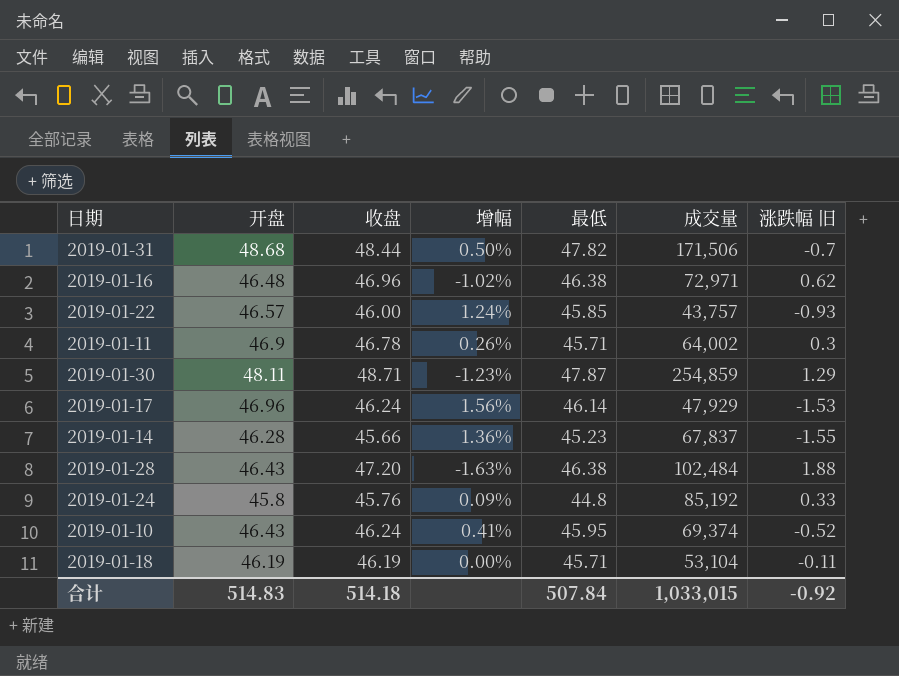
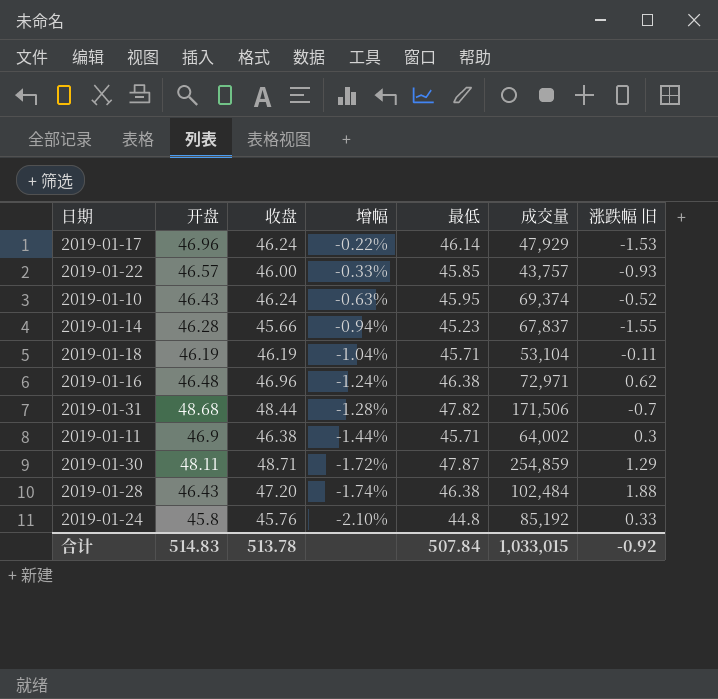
row order: none -> 增幅 descending
column 增幅 | formula: ([开盘] - [收盘]) / [收盘] -> ([最低] - [收盘]) / [收盘]
2019-01-11 | 收盘: 46.78 -> 46.38
合计 | 收盘: 514.18 -> 513.78

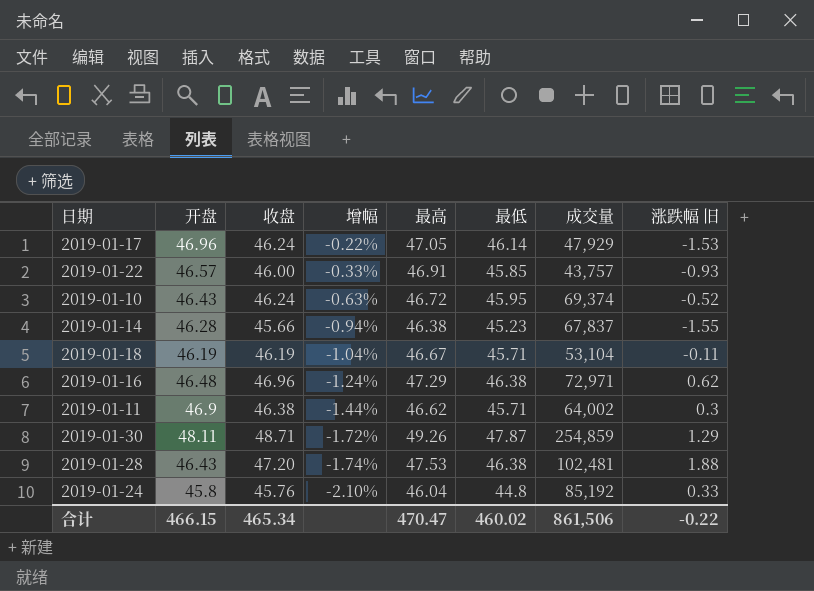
column 最高 | position: none -> 5
row 2019-01-31: 48.68 | 48.44 | -1.28% | 47.82 | 171,506 | -0.7 -> none
2019-01-28 | 成交量: 102,484 -> 102,481
合计 | 开盘: 514.83 -> 466.15
合计 | 收盘: 513.78 -> 465.34
合计 | 最低: 507.84 -> 460.02
合计 | 成交量: 1,033,015 -> 861,506
合计 | 涨跌幅 旧: -0.92 -> -0.22

